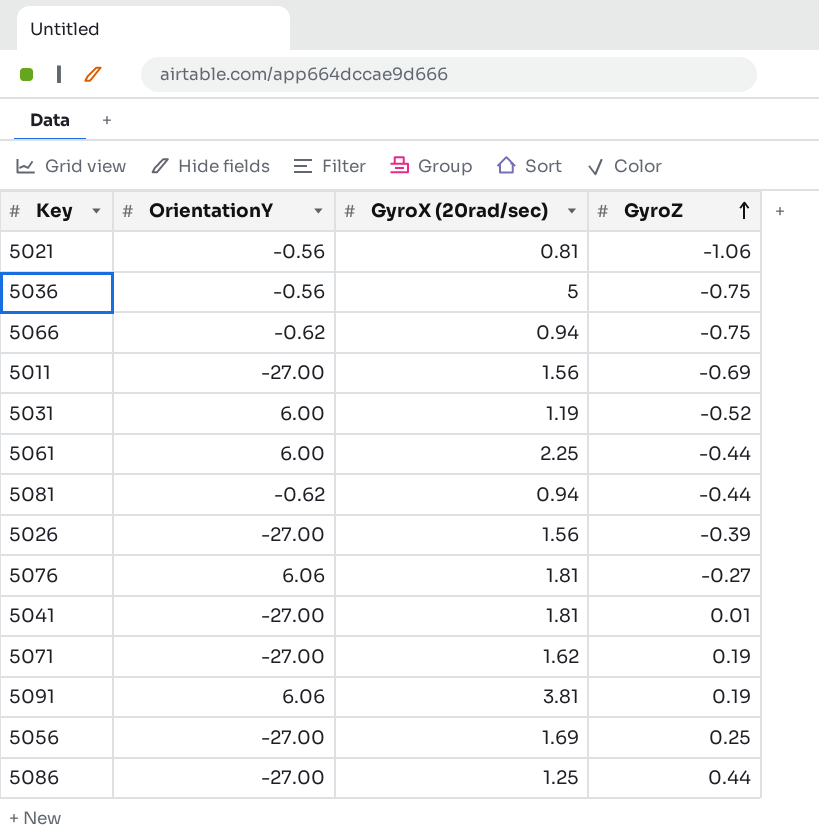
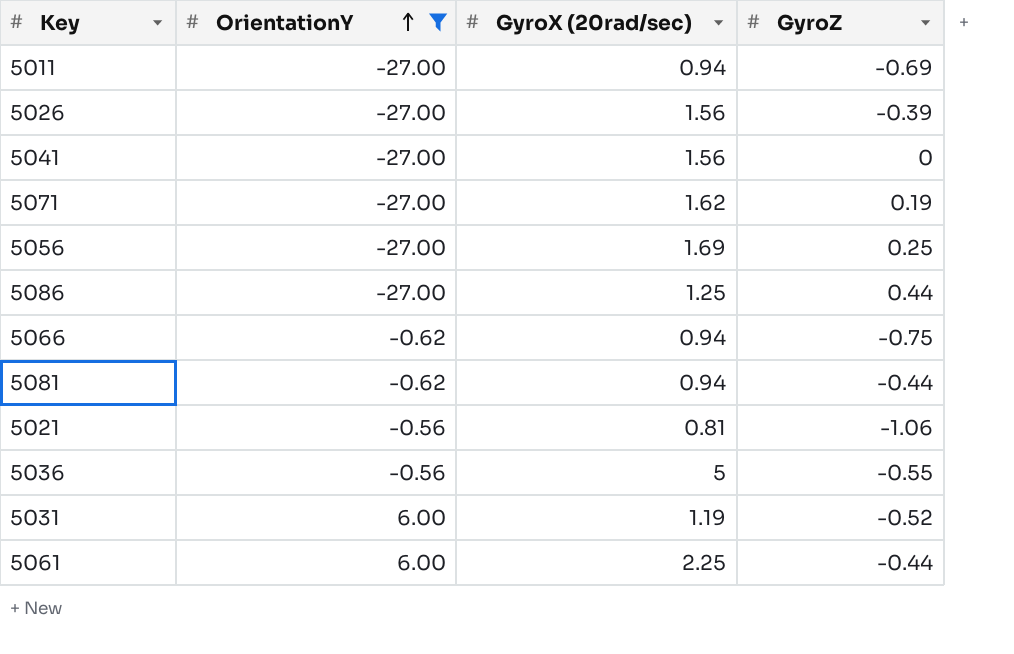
filter: none -> OrientationY != 6.06
row order: GyroZ ascending -> OrientationY ascending
5011 | GyroX (20rad/sec): 1.56 -> 0.94
5041 | GyroX (20rad/sec): 1.81 -> 1.56
5041 | GyroZ: 0.01 -> 0
5036 | GyroZ: -0.75 -> -0.55

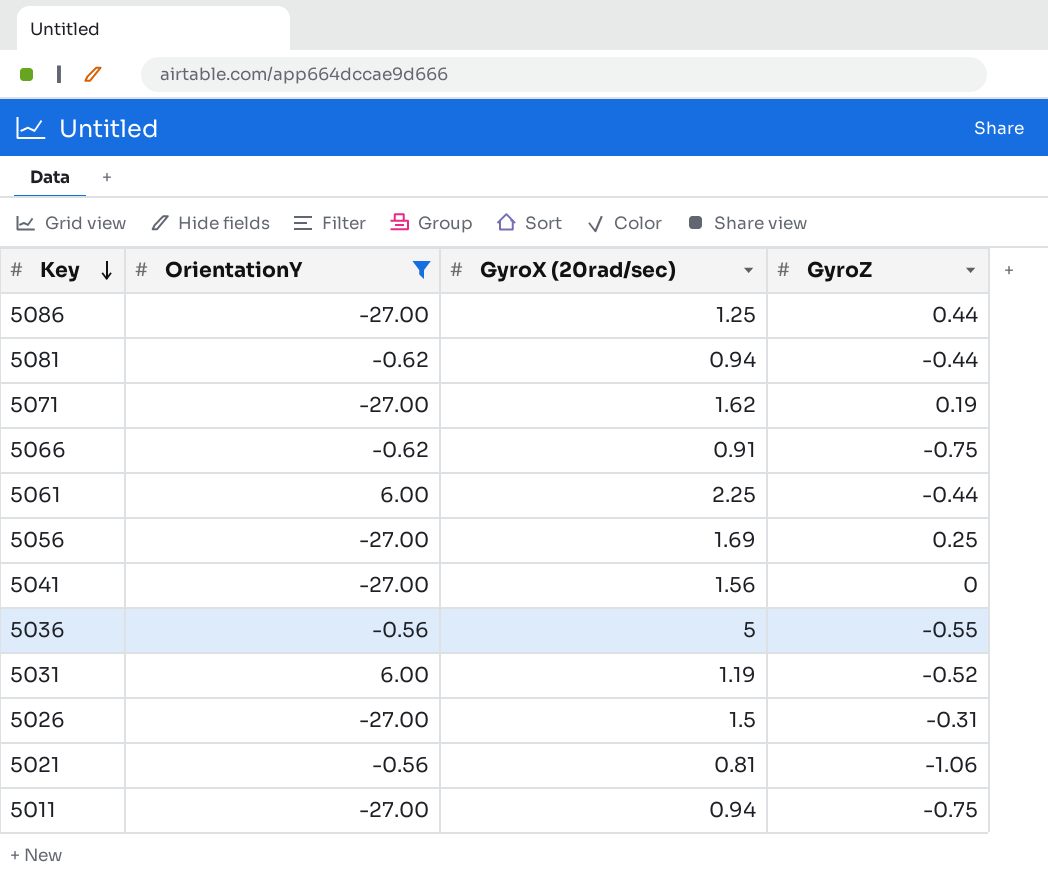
row order: OrientationY ascending -> Key descending
5066 | GyroX (20rad/sec): 0.94 -> 0.91
5026 | GyroX (20rad/sec): 1.56 -> 1.5
5026 | GyroZ: -0.39 -> -0.31
5011 | GyroZ: -0.69 -> -0.75

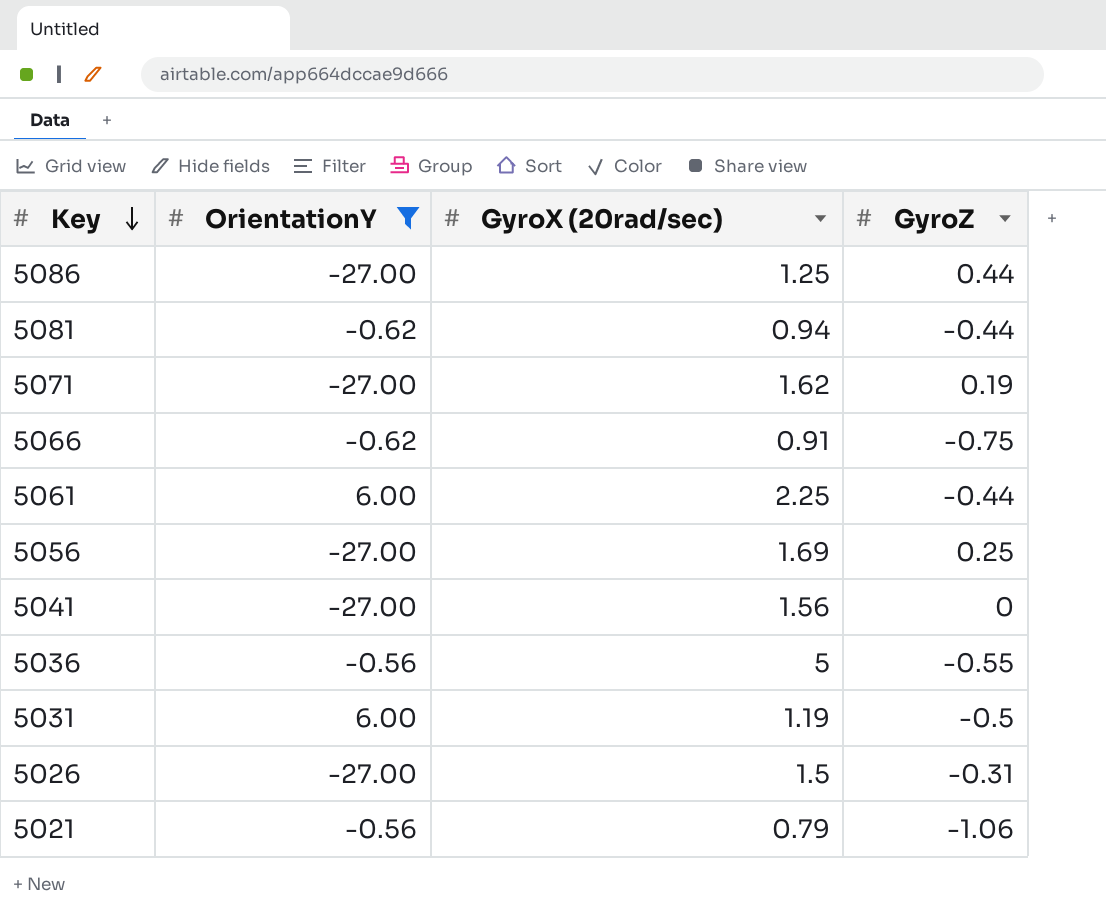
row 5011: -27.00 | 0.94 | -0.75 -> none
5031 | GyroZ: -0.52 -> -0.5
5021 | GyroX (20rad/sec): 0.81 -> 0.79

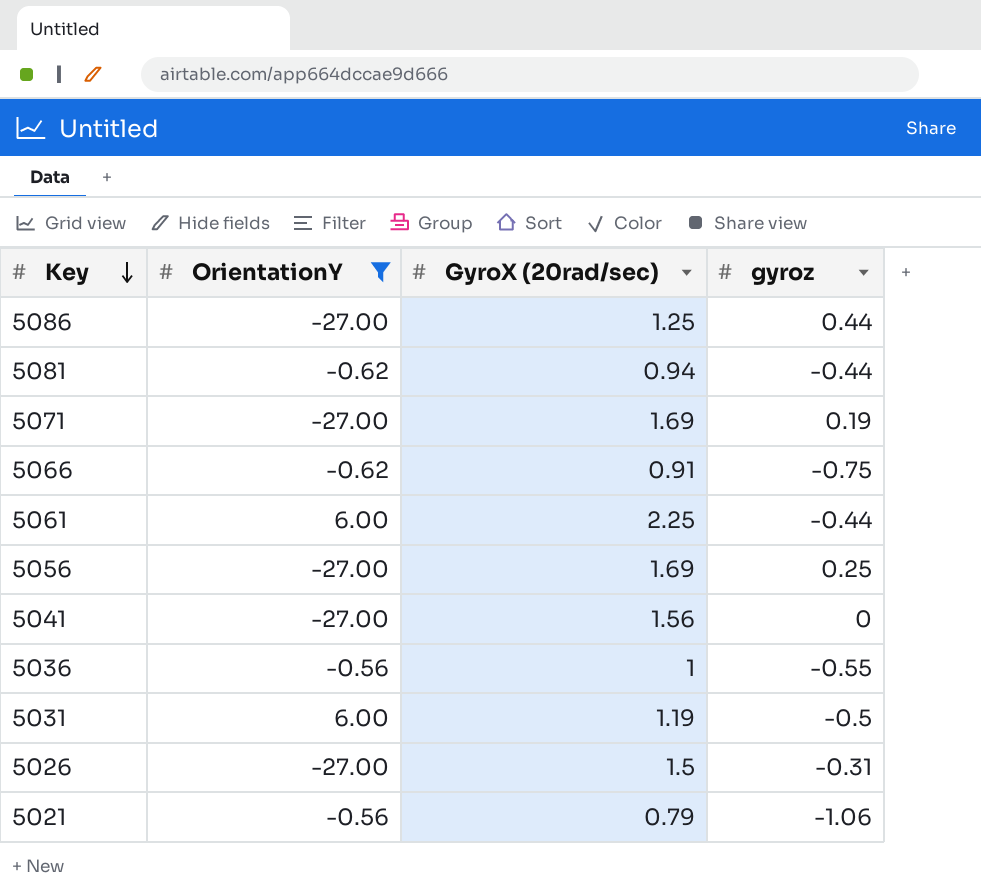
column name: GyroZ -> gyroz
5071 | GyroX (20rad/sec): 1.62 -> 1.69
5036 | GyroX (20rad/sec): 5 -> 1

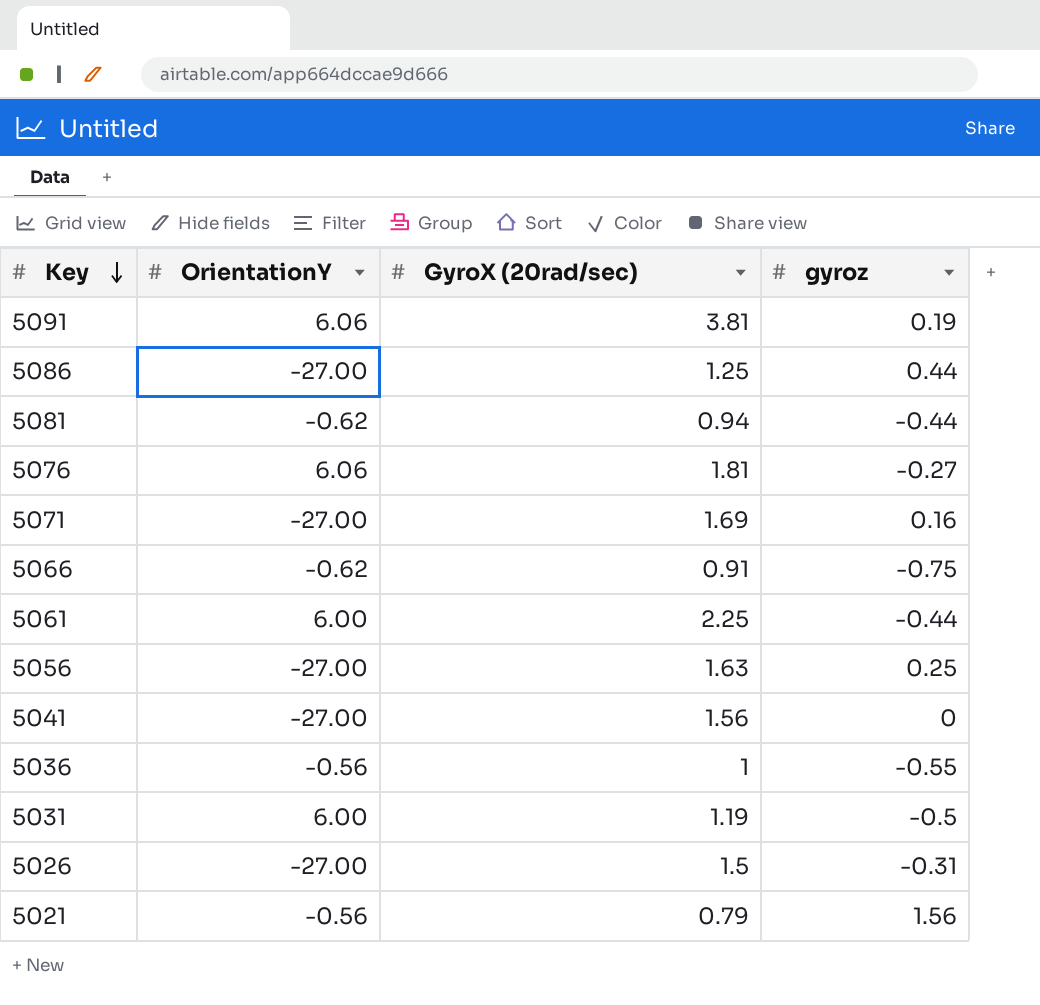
filter: OrientationY != 6.06 -> none
5071 | gyroz: 0.19 -> 0.16
5056 | GyroX (20rad/sec): 1.69 -> 1.63
5021 | gyroz: -1.06 -> 1.56

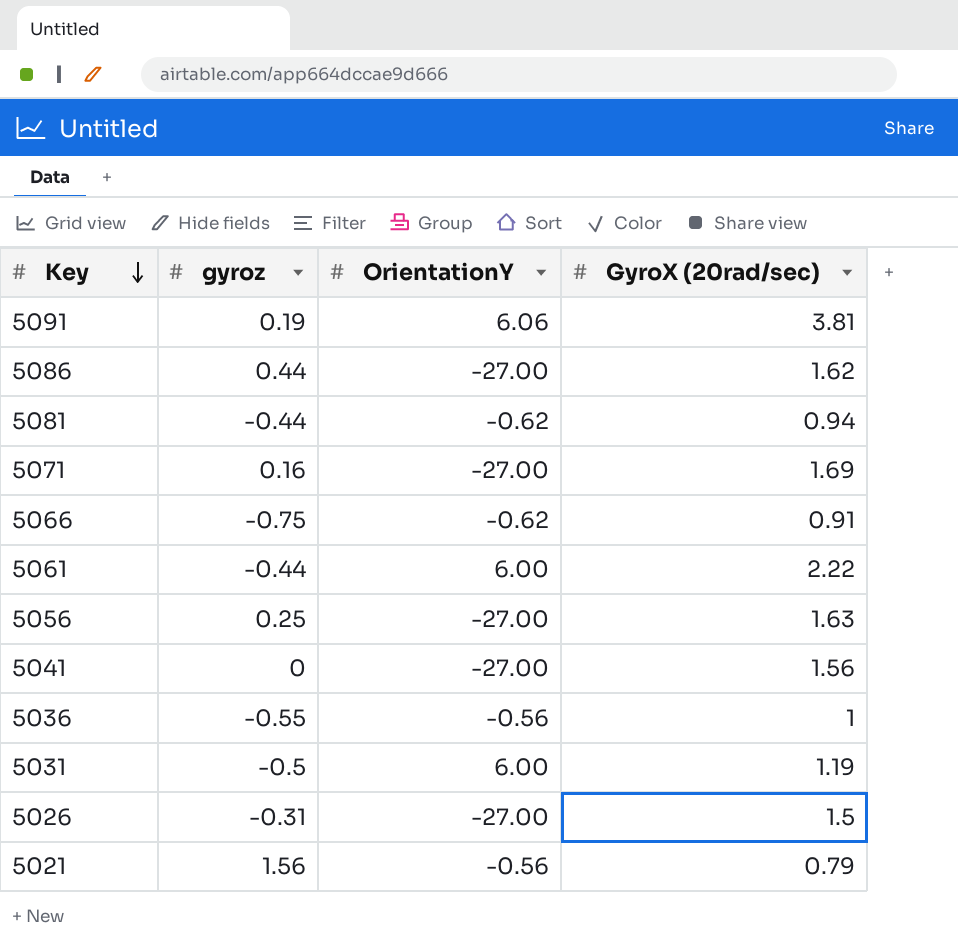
column gyroz | position: 4 -> 2
row 5076: 6.06 | 1.81 | -0.27 -> none
5086 | GyroX (20rad/sec): 1.25 -> 1.62
5061 | GyroX (20rad/sec): 2.25 -> 2.22

